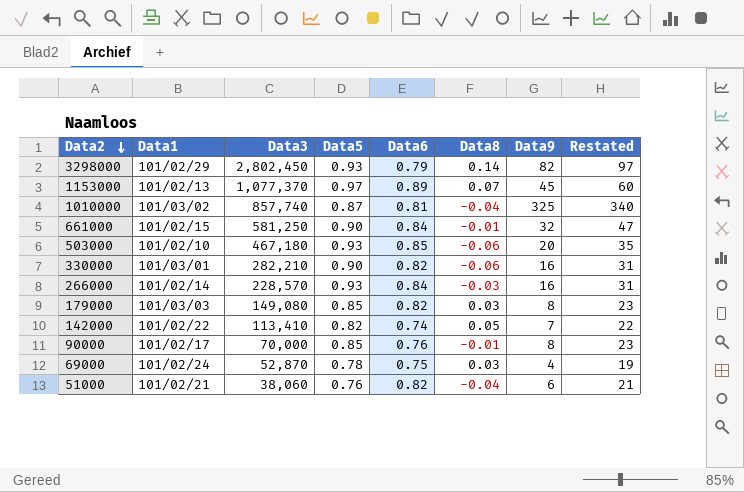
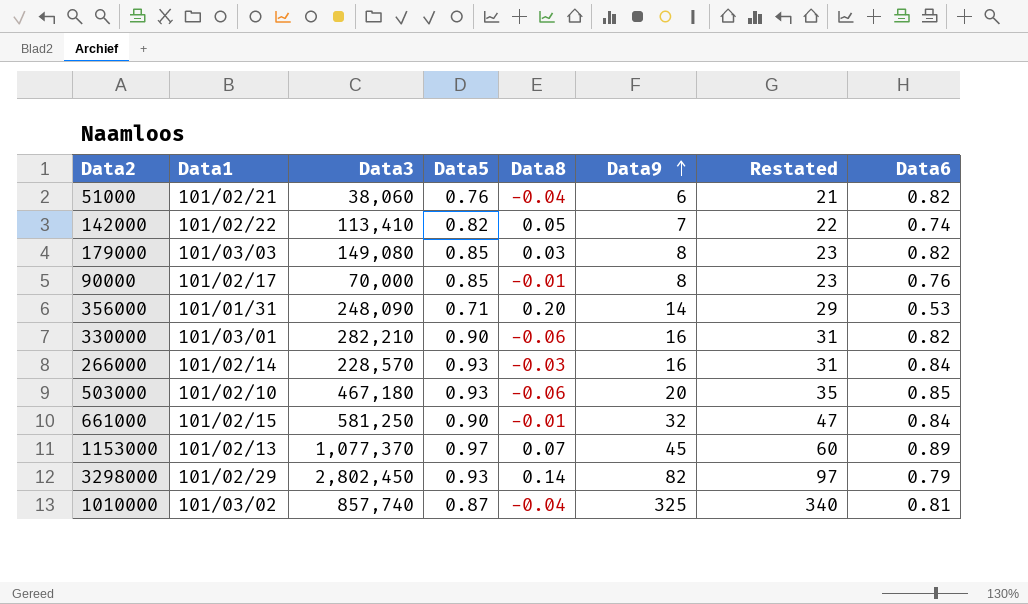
row order: Data2 descending -> Data9 ascending
column Data6 | position: 5 -> 8
row 69000: 101/02/24 | 52,870 | 0.78 | 0.75 | 0.03 | 4 | 19 -> none
row 356000: none -> 101/01/31 | 248,090 | 0.71 | 0.20 | 14 | 29 | 0.53

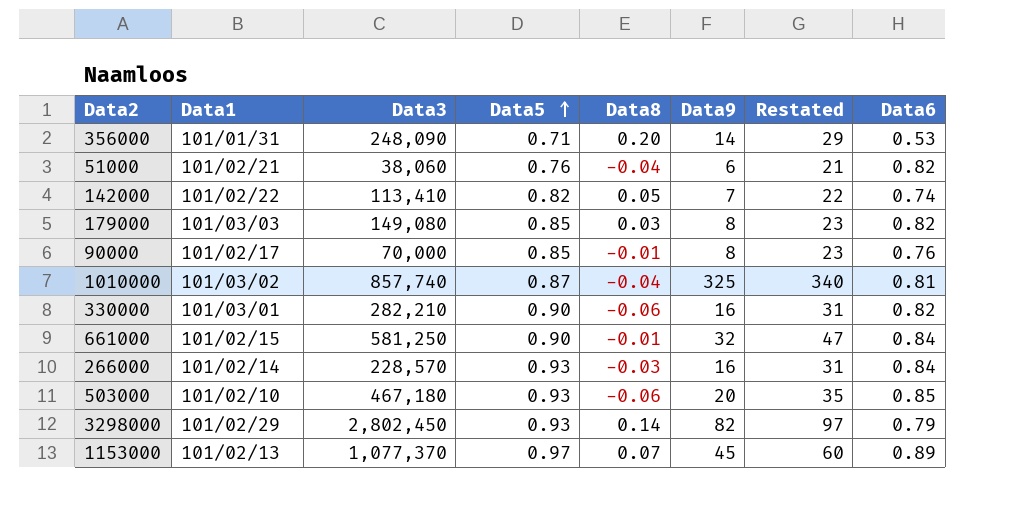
row order: Data9 ascending -> Data5 ascending

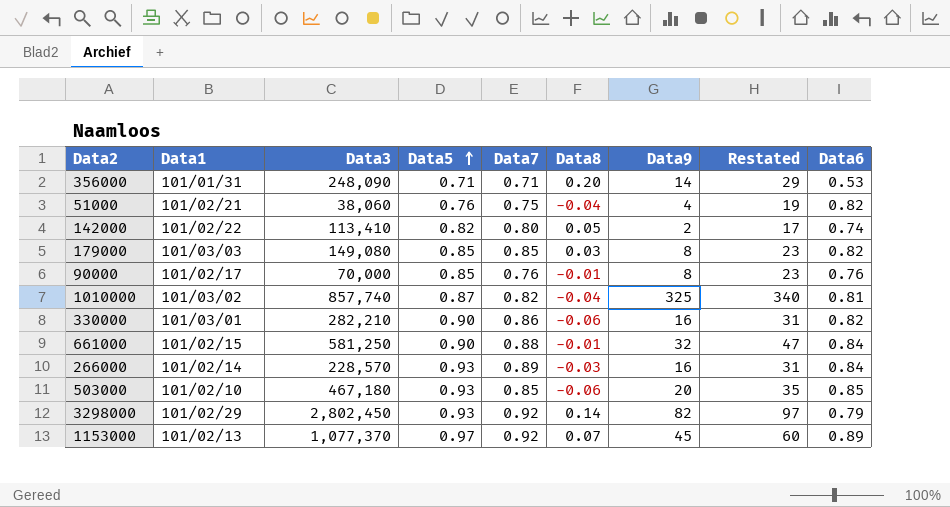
column Data7 | position: none -> 5
51000 | Data9: 6 -> 4
51000 | Restated: 21 -> 19
142000 | Data9: 7 -> 2
142000 | Restated: 22 -> 17

